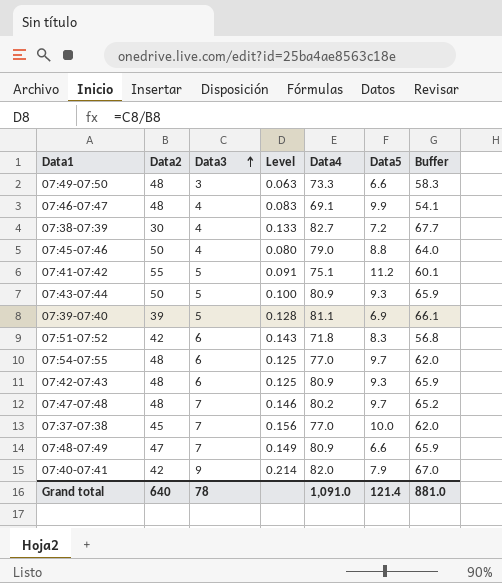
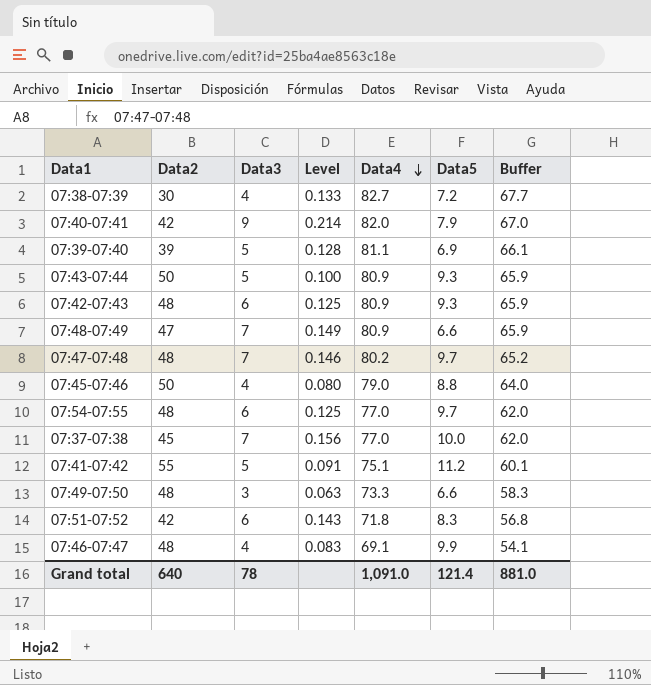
row order: Data3 ascending -> Data4 descending

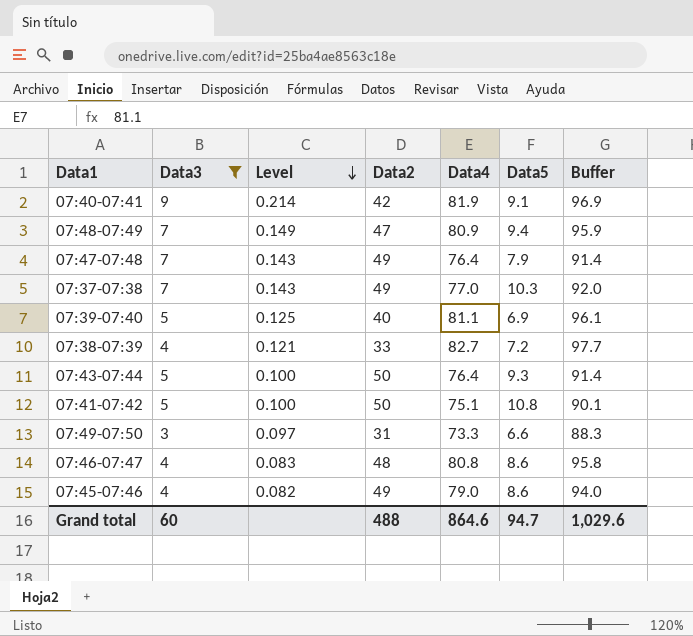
filter: none -> Data3 != 6
row order: Data4 descending -> Level descending
column Data2 | position: 2 -> 4
column Buffer | formula: [Data4] - 15 -> [Data4] + 15
07:40-07:41 | Data4: 82.0 -> 81.9
07:40-07:41 | Data5: 7.9 -> 9.1
07:48-07:49 | Data5: 6.6 -> 9.4
07:47-07:48 | Level: 0.146 -> 0.143
07:47-07:48 | Data2: 48 -> 49
07:47-07:48 | Data4: 80.2 -> 76.4
07:47-07:48 | Data5: 9.7 -> 7.9
07:37-07:38 | Level: 0.156 -> 0.143
07:37-07:38 | Data2: 45 -> 49
07:37-07:38 | Data5: 10.0 -> 10.3
07:39-07:40 | Level: 0.128 -> 0.125
07:39-07:40 | Data2: 39 -> 40
07:38-07:39 | Level: 0.133 -> 0.121
07:38-07:39 | Data2: 30 -> 33
07:43-07:44 | Data4: 80.9 -> 76.4
07:41-07:42 | Level: 0.091 -> 0.100
07:41-07:42 | Data2: 55 -> 50
07:41-07:42 | Data5: 11.2 -> 10.8
07:49-07:50 | Level: 0.063 -> 0.097
07:49-07:50 | Data2: 48 -> 31
07:46-07:47 | Data4: 69.1 -> 80.8
07:46-07:47 | Data5: 9.9 -> 8.6
07:45-07:46 | Level: 0.080 -> 0.082
07:45-07:46 | Data2: 50 -> 49
07:45-07:46 | Data5: 8.8 -> 8.6
Grand total | Data3: 78 -> 60
Grand total | Data2: 640 -> 488
Grand total | Data4: 1,091.0 -> 864.6
Grand total | Data5: 121.4 -> 94.7
Grand total | Buffer: 881.0 -> 1,029.6

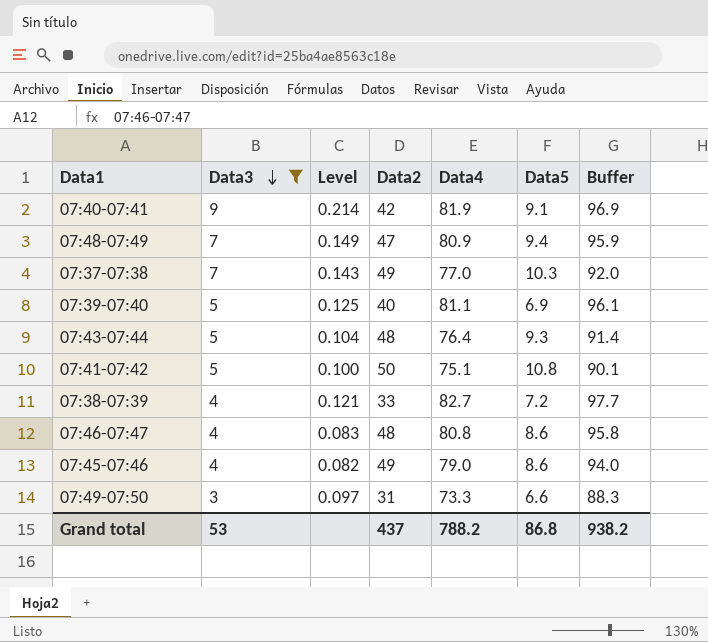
row order: Level descending -> Data3 descending
row 07:47-07:48: 7 | 0.143 | 49 | 76.4 | 7.9 | 91.4 -> none
07:43-07:44 | Level: 0.100 -> 0.104
07:43-07:44 | Data2: 50 -> 48
Grand total | Data3: 60 -> 53
Grand total | Data2: 488 -> 437
Grand total | Data4: 864.6 -> 788.2
Grand total | Data5: 94.7 -> 86.8
Grand total | Buffer: 1,029.6 -> 938.2

